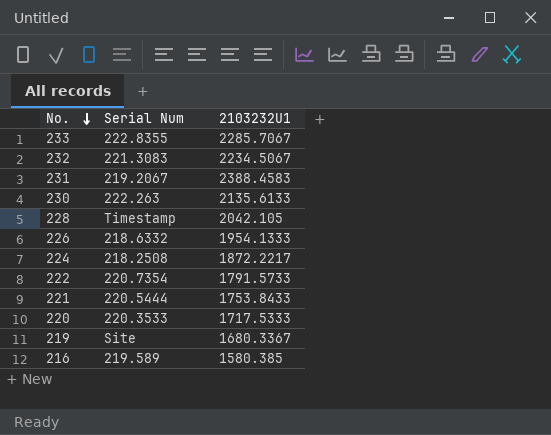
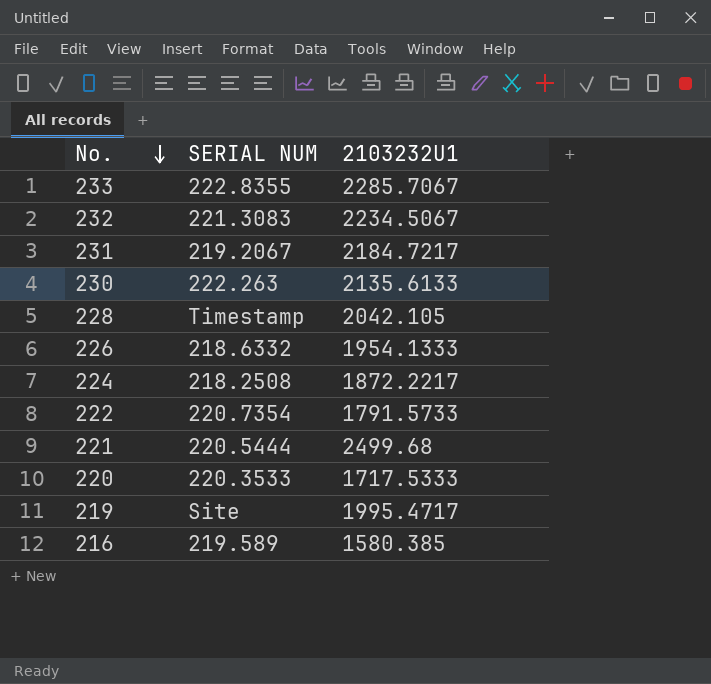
column name: Serial Num -> SERIAL NUM
231 | 2103232U1: 2388.4583 -> 2184.7217
221 | 2103232U1: 1753.8433 -> 2499.68
219 | 2103232U1: 1680.3367 -> 1995.4717

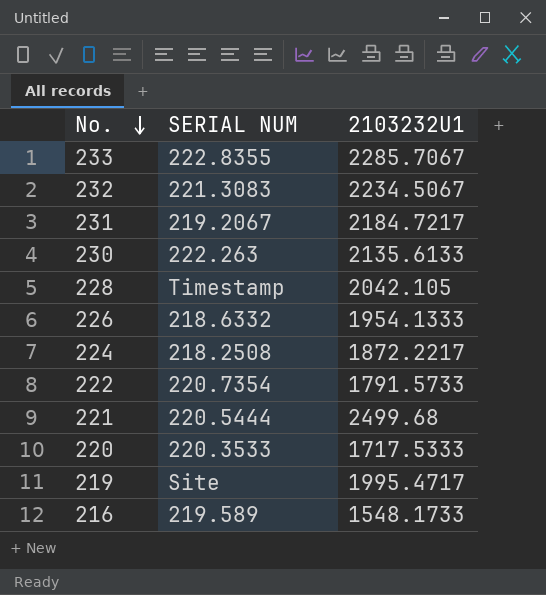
216 | 2103232U1: 1580.385 -> 1548.1733

